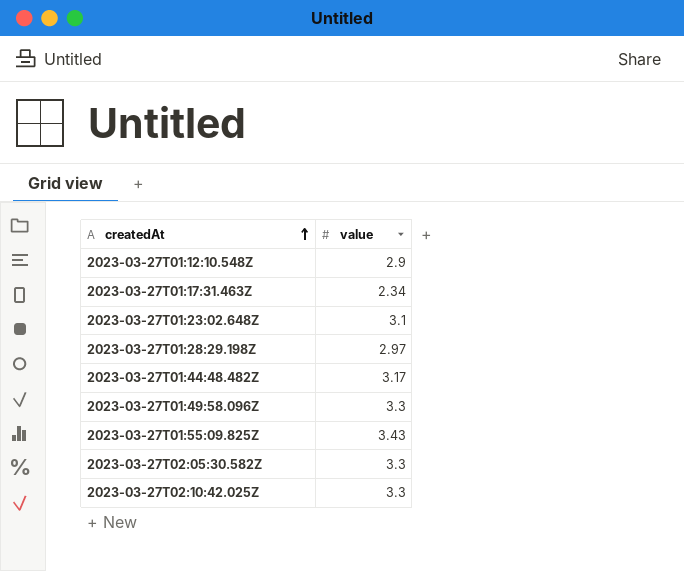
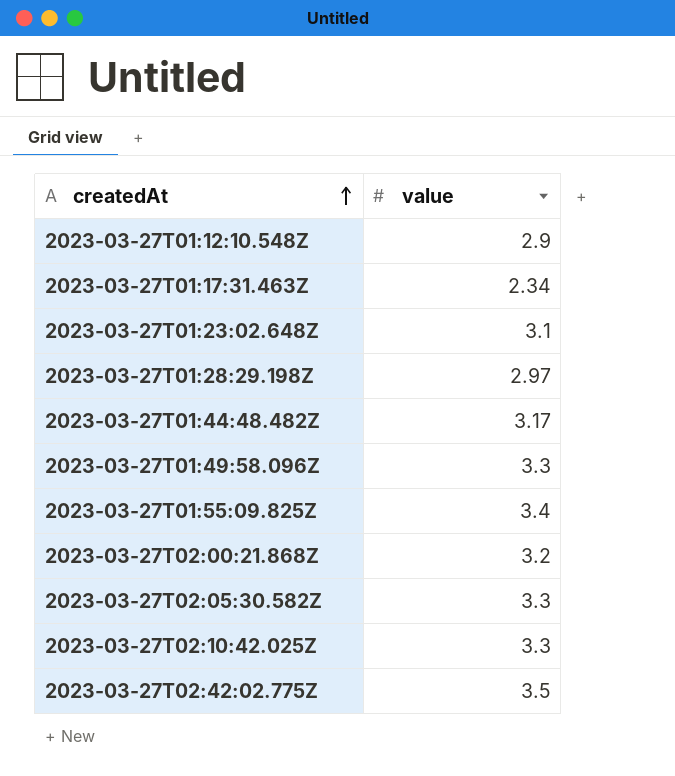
2023-03-27T01:55:09.825Z | value: 3.43 -> 3.4
row 2023-03-27T02:00:21.868Z: none -> 3.2
row 2023-03-27T02:42:02.775Z: none -> 3.5

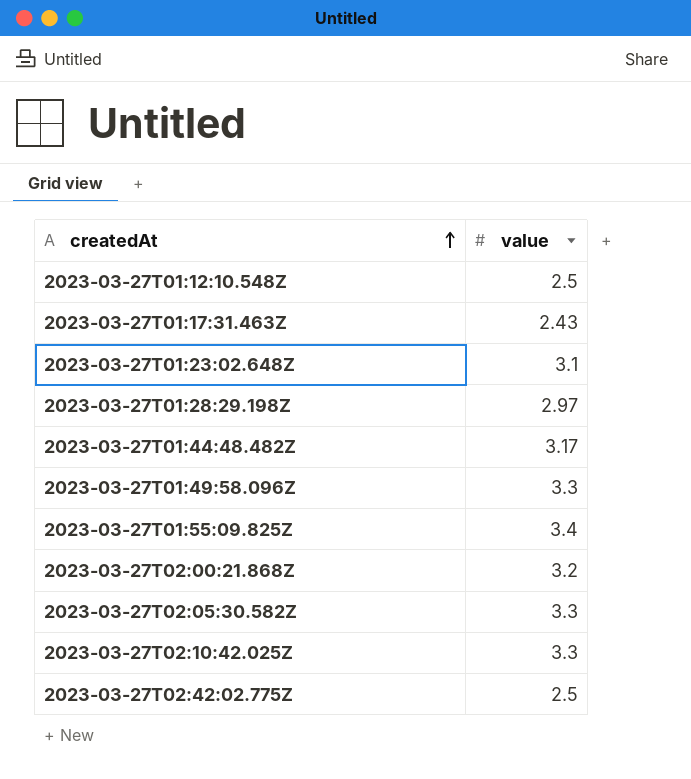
2023-03-27T01:12:10.548Z | value: 2.9 -> 2.5
2023-03-27T01:17:31.463Z | value: 2.34 -> 2.43
2023-03-27T02:42:02.775Z | value: 3.5 -> 2.5

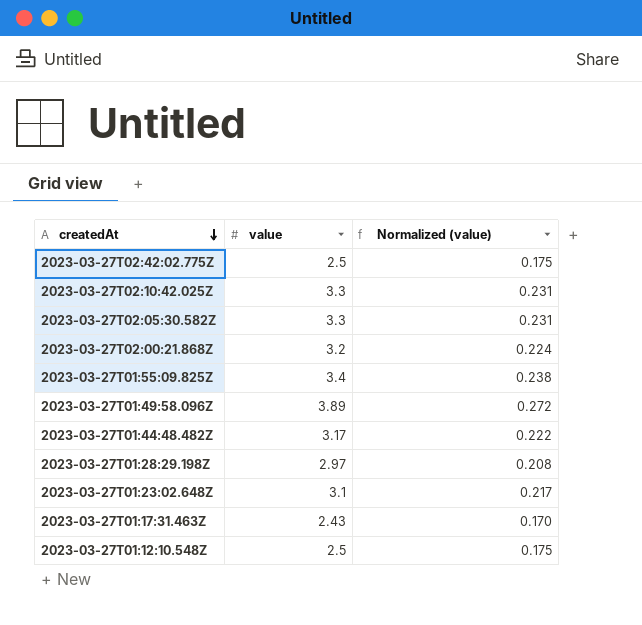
row order: createdAt ascending -> createdAt descending
column Normalized (value) | formula: none -> [value] * 0.07
2023-03-27T01:49:58.096Z | value: 3.3 -> 3.89

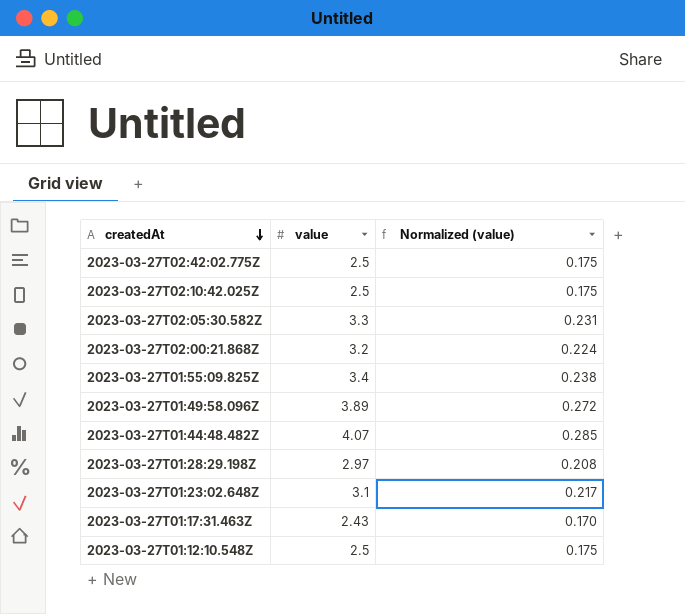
2023-03-27T02:10:42.025Z | value: 3.3 -> 2.5
2023-03-27T02:10:42.025Z | Normalized (value): 0.231 -> 0.175
2023-03-27T01:44:48.482Z | value: 3.17 -> 4.07
2023-03-27T01:44:48.482Z | Normalized (value): 0.222 -> 0.285

